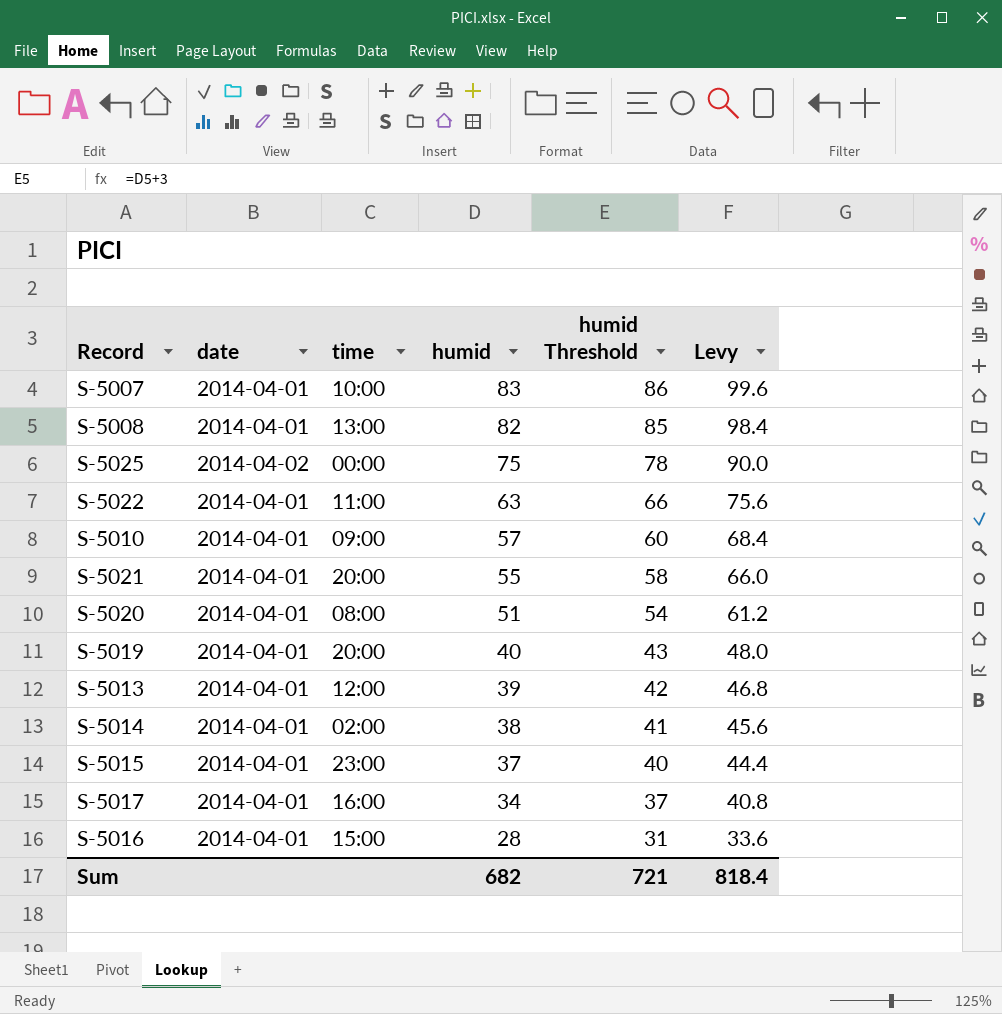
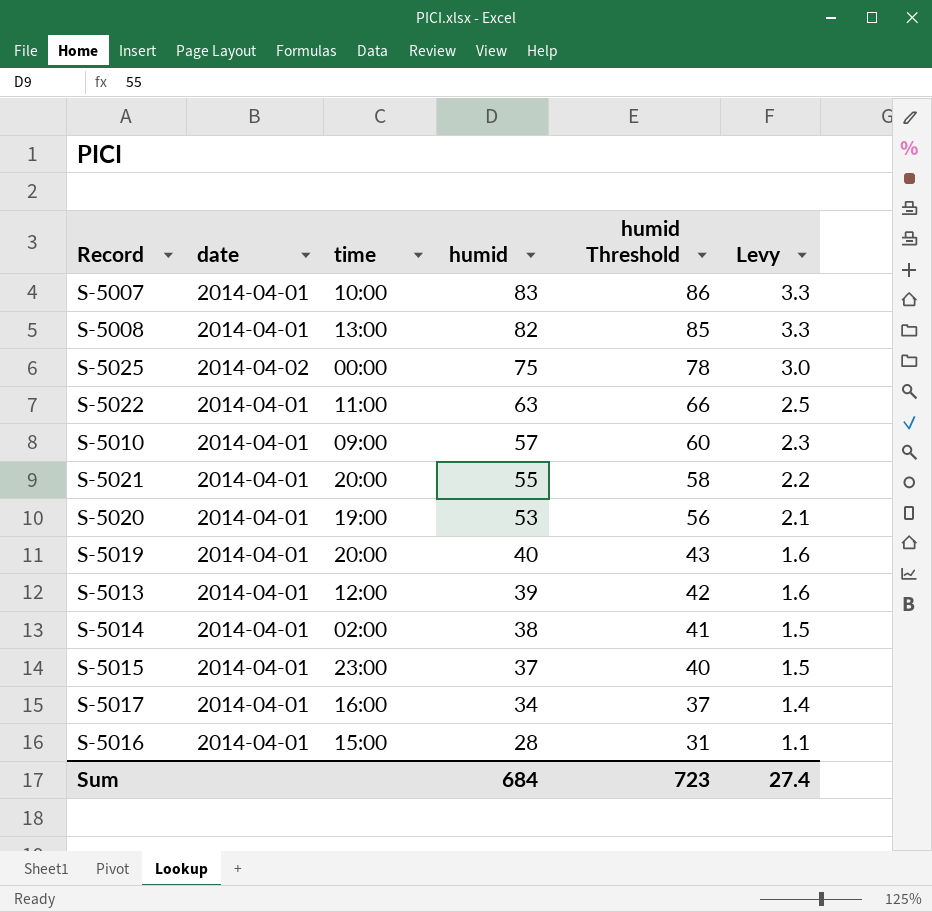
column Levy | formula: [humid] * 1.2 -> [humid] * 0.04
S-5020 | time: 08:00 -> 19:00
S-5020 | humid: 51 -> 53
S-5020 | humid Threshold: 54 -> 56
Sum | humid: 682 -> 684
Sum | humid Threshold: 721 -> 723
Sum | Levy: 818.4 -> 27.4

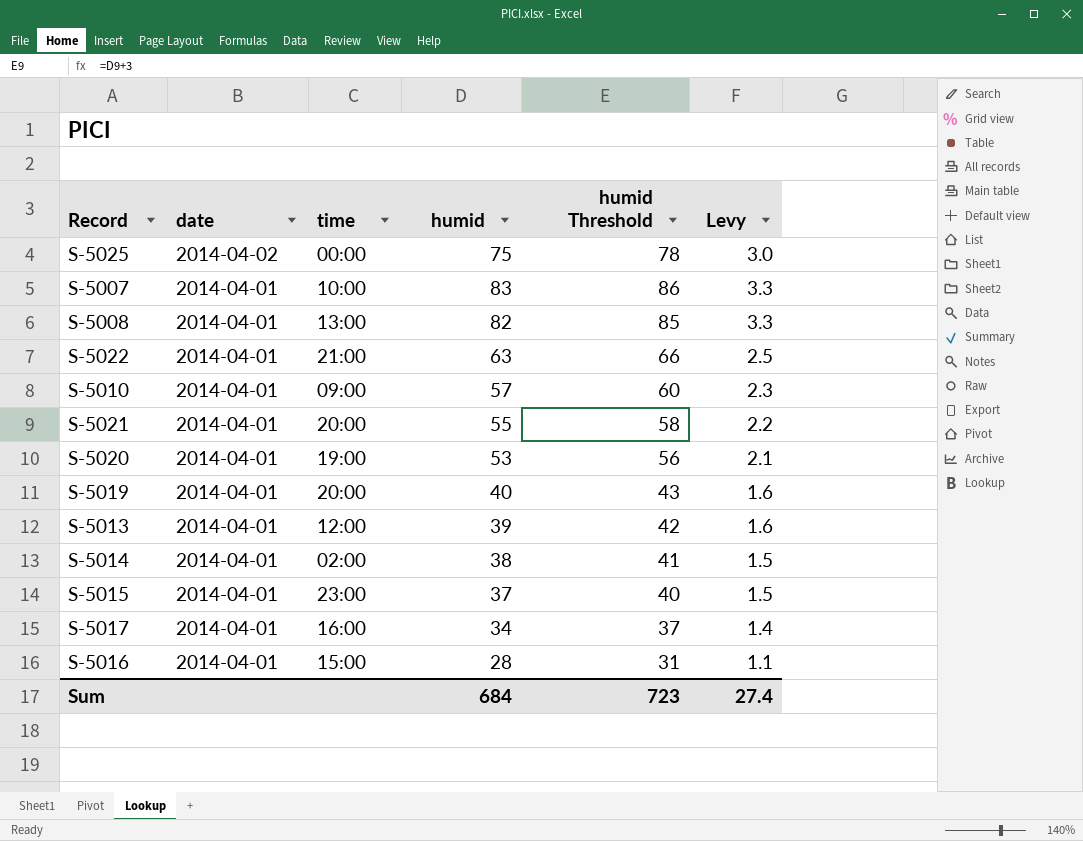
row order: humid descending -> date descending
S-5022 | time: 11:00 -> 21:00

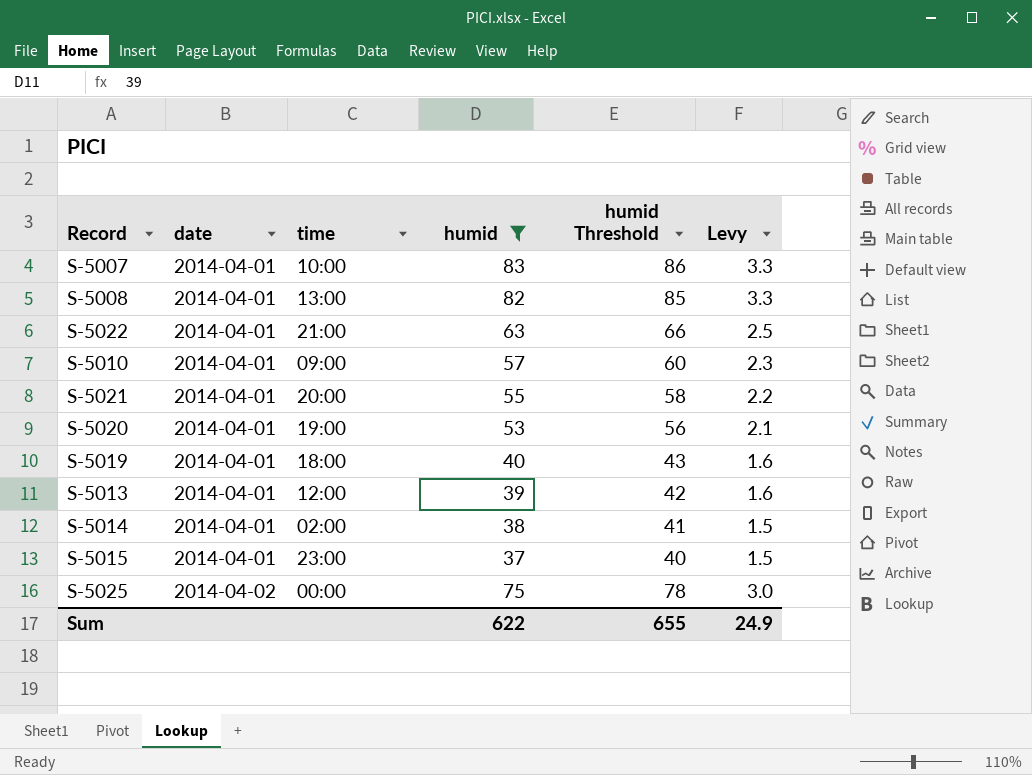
filter: none -> humid >= 37
row order: date descending -> date ascending
S-5019 | time: 20:00 -> 18:00
Sum | humid: 684 -> 622
Sum | humid Threshold: 723 -> 655
Sum | Levy: 27.4 -> 24.9

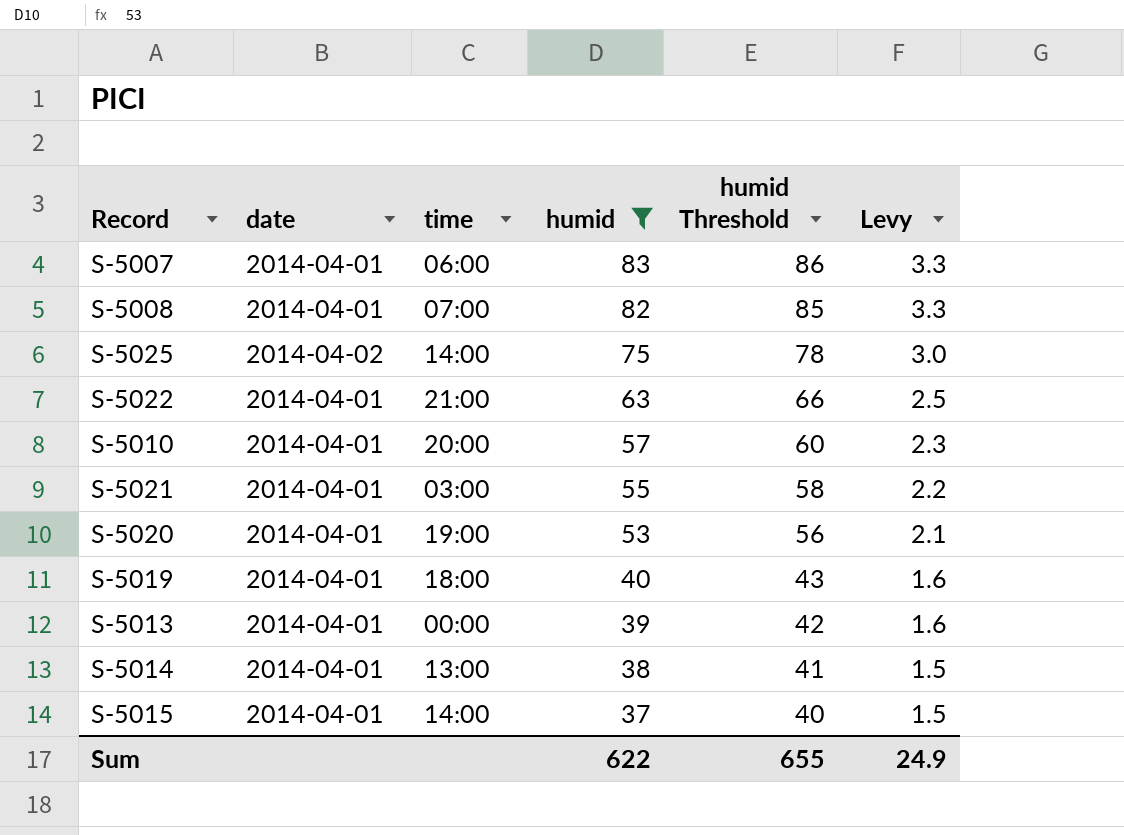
row order: date ascending -> humid descending
S-5007 | time: 10:00 -> 06:00
S-5008 | time: 13:00 -> 07:00
S-5025 | time: 00:00 -> 14:00
S-5010 | time: 09:00 -> 20:00
S-5021 | time: 20:00 -> 03:00
S-5013 | time: 12:00 -> 00:00
S-5014 | time: 02:00 -> 13:00
S-5015 | time: 23:00 -> 14:00

